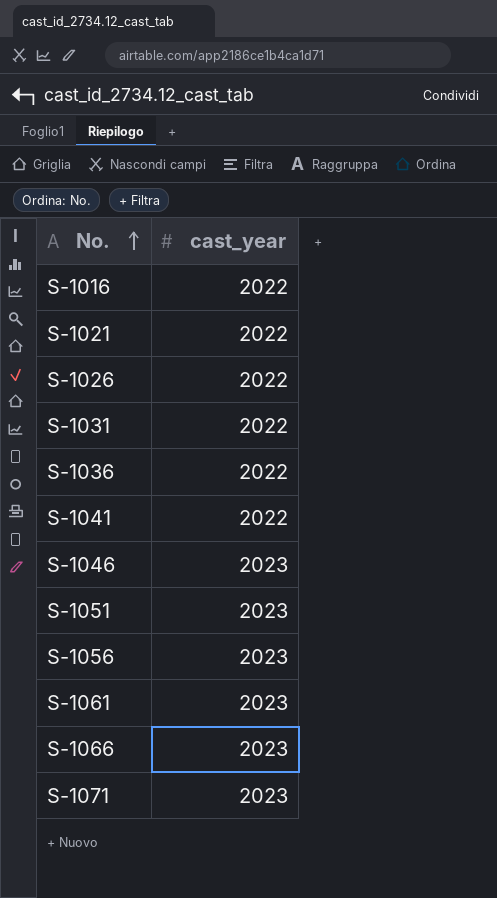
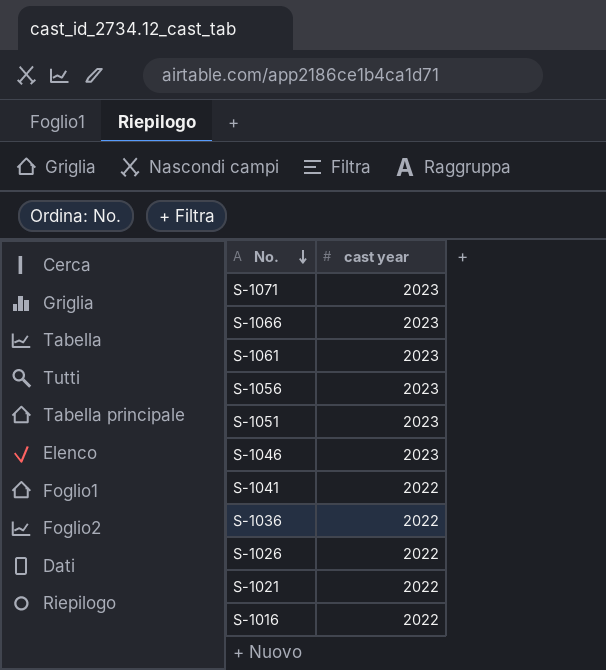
row order: No. ascending -> No. descending
column name: cast_year -> cast year
row S-1031: 2022 -> none

